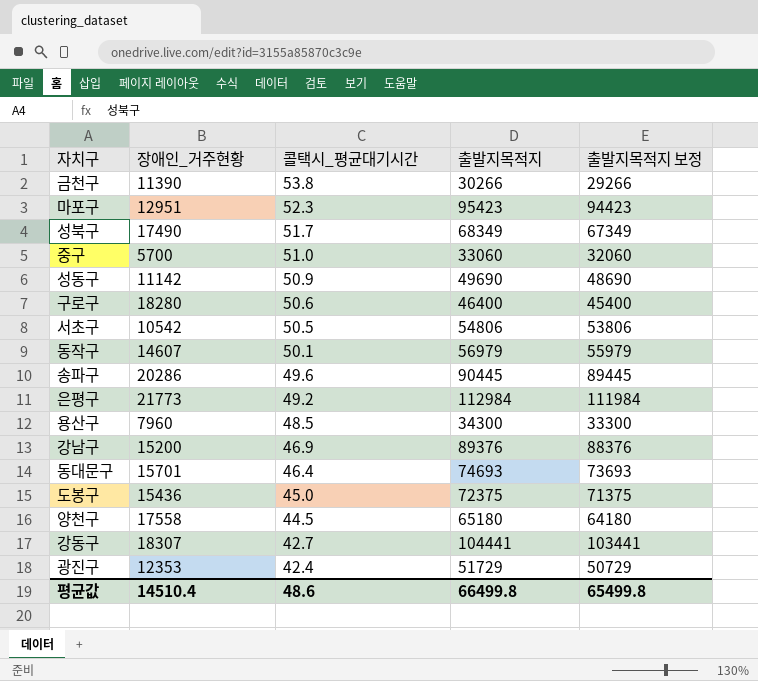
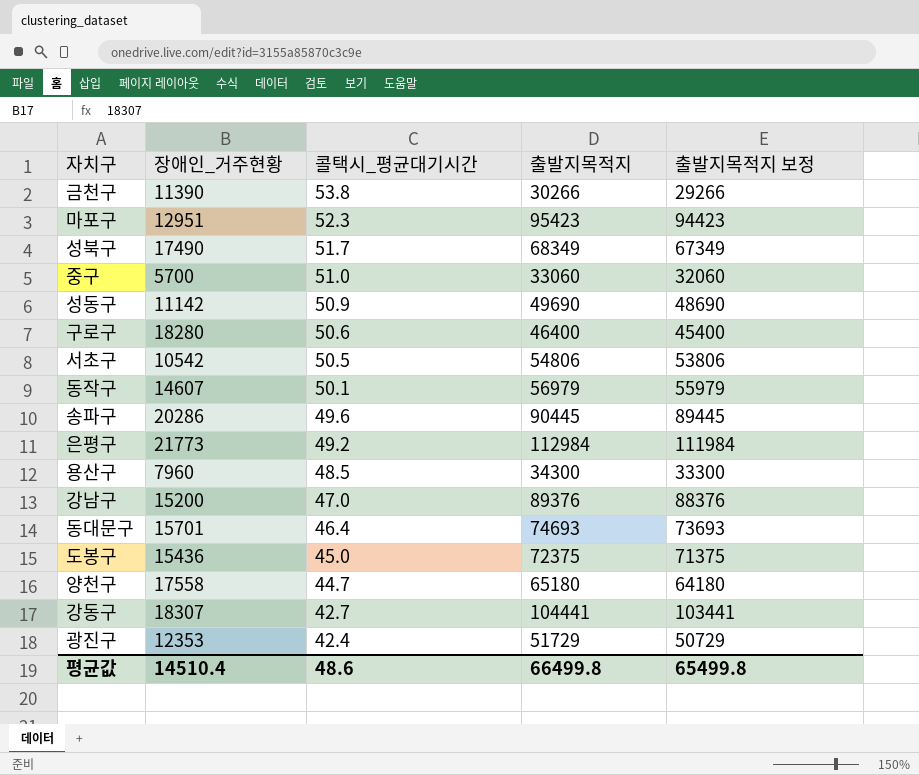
강남구 | 콜택시_평균대기시간: 46.9 -> 47.0
양천구 | 콜택시_평균대기시간: 44.5 -> 44.7

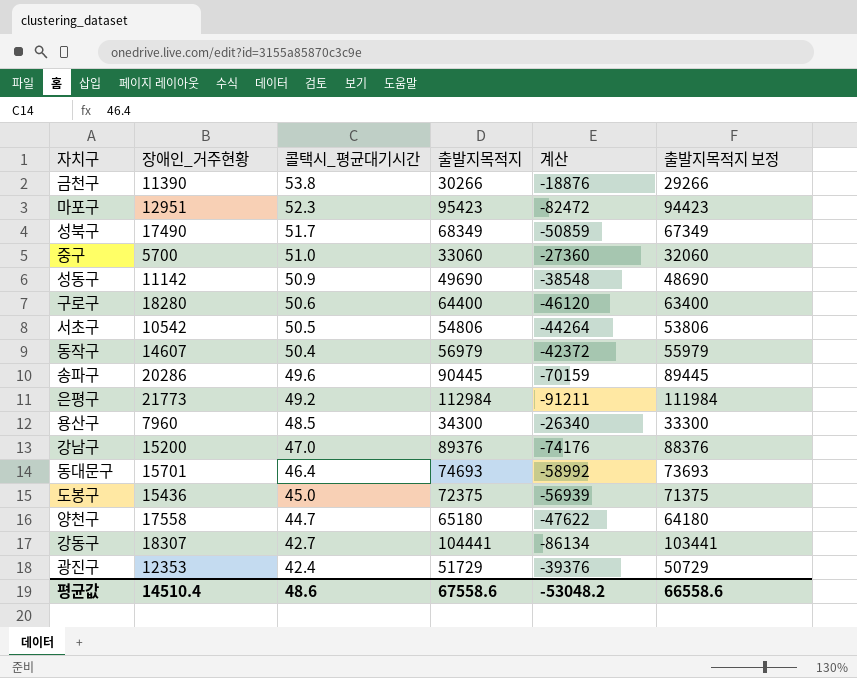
column 계산 | formula: none -> [장애인_거주현황] - [출발지목적지]
구로구 | 출발지목적지: 46400 -> 64400
구로구 | 출발지목적지 보정: 45400 -> 63400
동작구 | 콜택시_평균대기시간: 50.1 -> 50.4
평균값 | 출발지목적지: 66499.8 -> 67558.6
평균값 | 출발지목적지 보정: 65499.8 -> 66558.6

